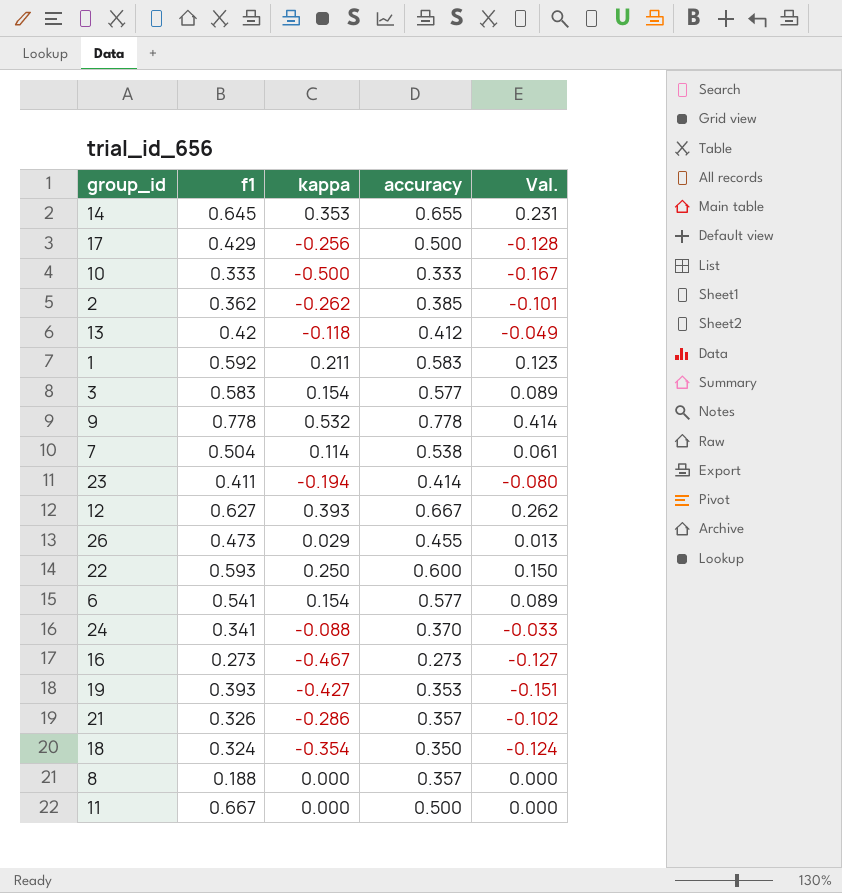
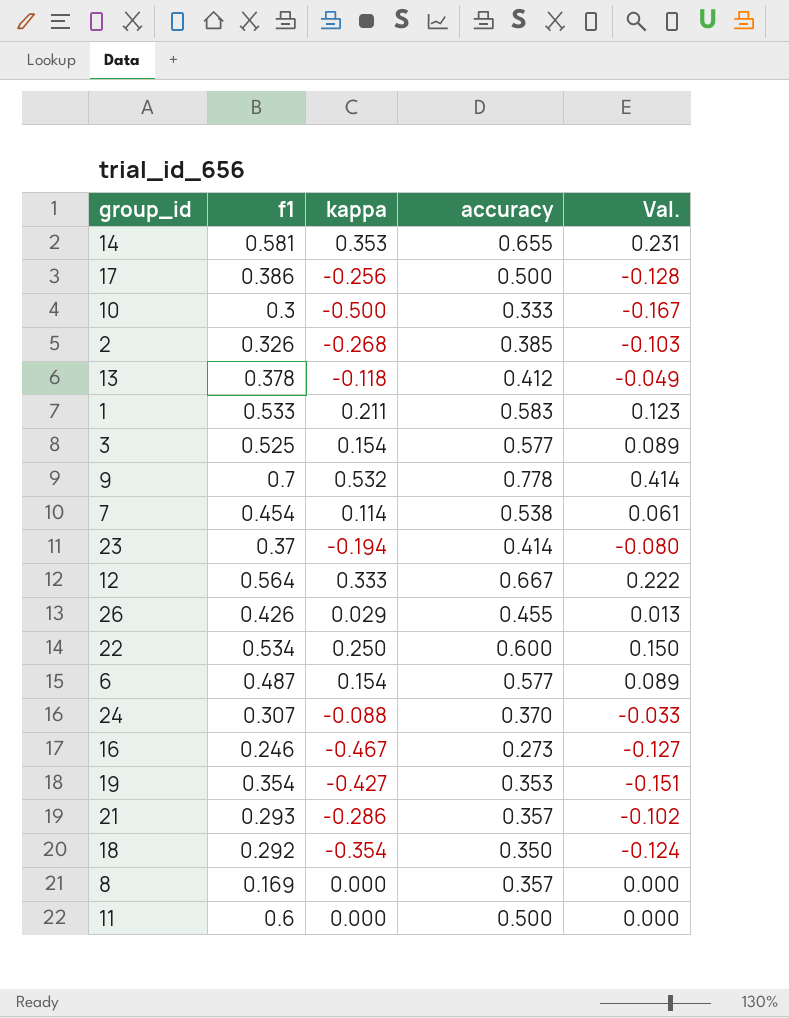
14 | f1: 0.645 -> 0.581
17 | f1: 0.429 -> 0.386
10 | f1: 0.333 -> 0.3
2 | f1: 0.362 -> 0.326
2 | kappa: -0.262 -> -0.268
2 | Val.: -0.101 -> -0.103
13 | f1: 0.42 -> 0.378
1 | f1: 0.592 -> 0.533
3 | f1: 0.583 -> 0.525
9 | f1: 0.778 -> 0.7
7 | f1: 0.504 -> 0.454
23 | f1: 0.411 -> 0.37
12 | f1: 0.627 -> 0.564
12 | kappa: 0.393 -> 0.333
12 | Val.: 0.262 -> 0.222
26 | f1: 0.473 -> 0.426
22 | f1: 0.593 -> 0.534
6 | f1: 0.541 -> 0.487
24 | f1: 0.341 -> 0.307
16 | f1: 0.273 -> 0.246
19 | f1: 0.393 -> 0.354
21 | f1: 0.326 -> 0.293
18 | f1: 0.324 -> 0.292
8 | f1: 0.188 -> 0.169
11 | f1: 0.667 -> 0.6

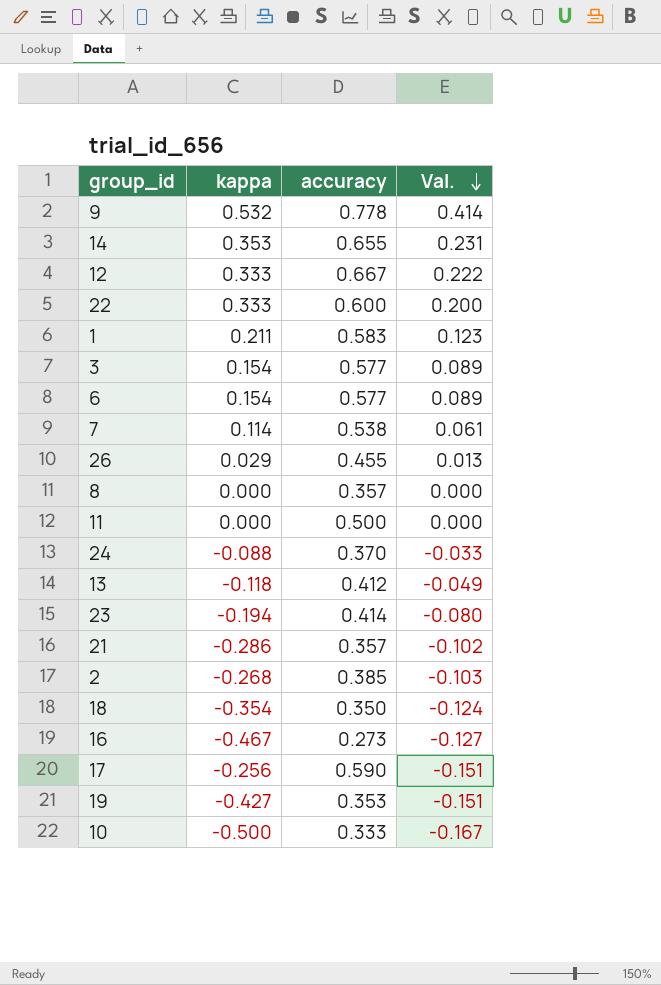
row order: none -> Val. descending
column f1 | position: 2 -> none
22 | kappa: 0.250 -> 0.333
22 | Val.: 0.150 -> 0.200
17 | accuracy: 0.500 -> 0.590
17 | Val.: -0.128 -> -0.151

